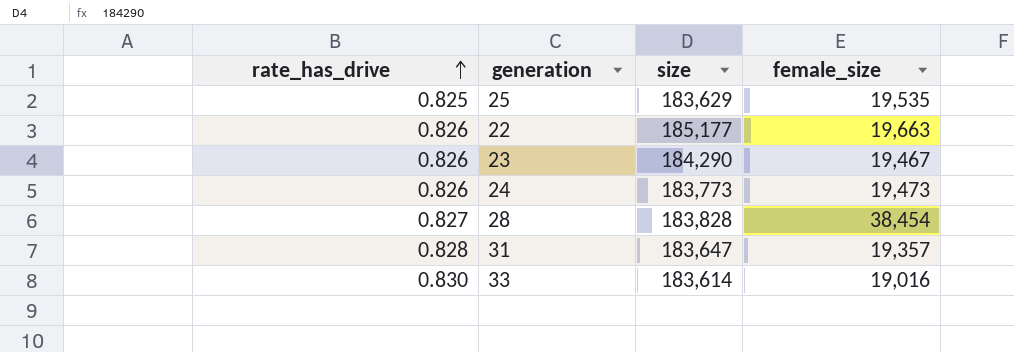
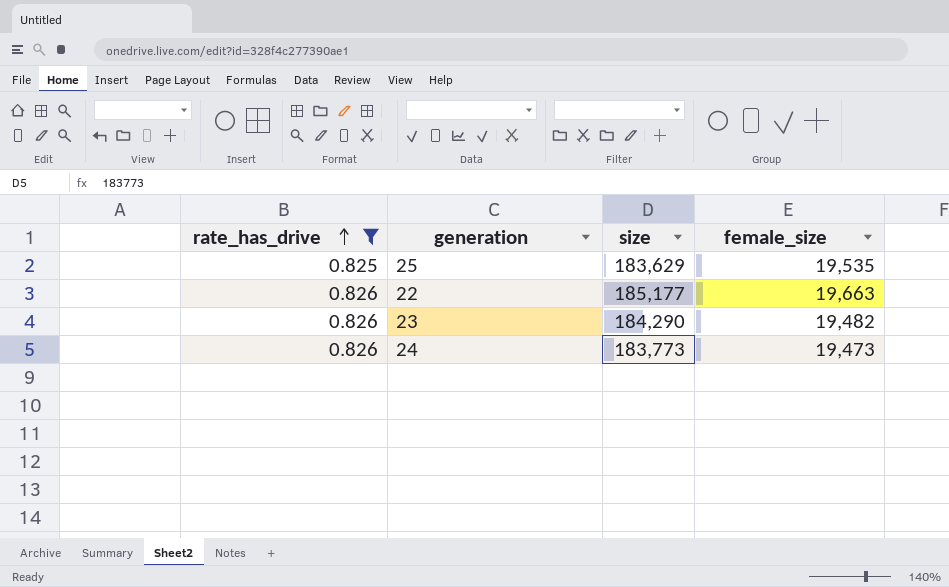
filter: none -> rate_has_drive <= 0.826
23 | female_size: 19,467 -> 19,482

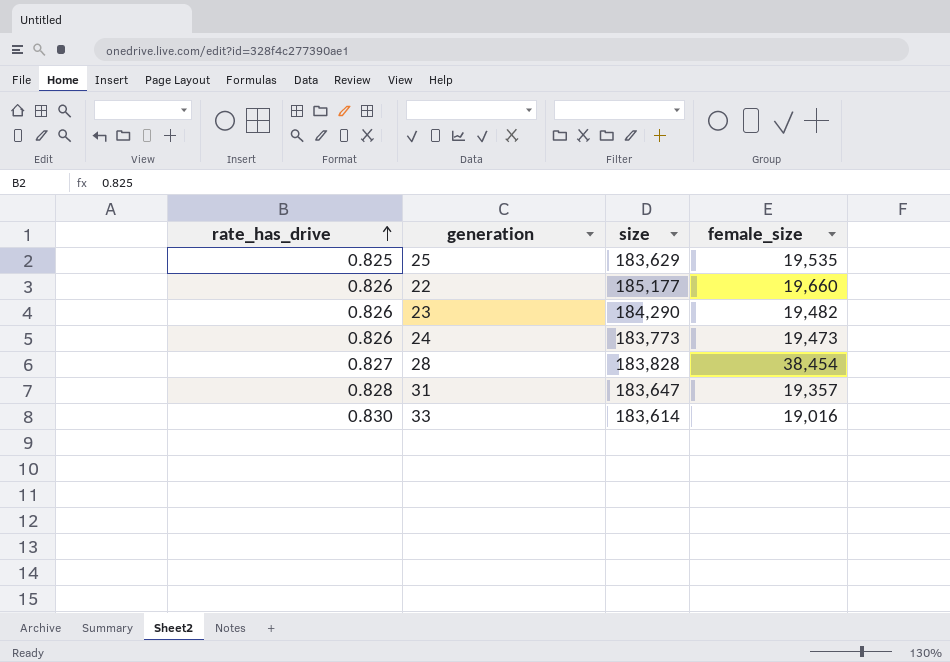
filter: rate_has_drive <= 0.826 -> none
22 | female_size: 19,663 -> 19,660

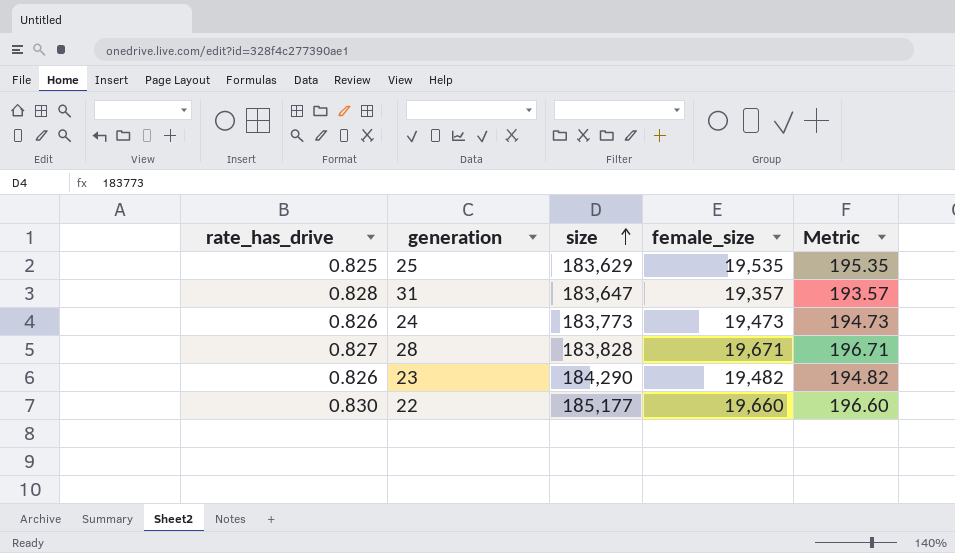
row order: rate_has_drive ascending -> size ascending
column Metric | formula: none -> [female_size] * 0.01
row 33: 0.830 | 183,614 | 19,016 -> none
28 | female_size: 38,454 -> 19,671
22 | rate_has_drive: 0.826 -> 0.830

